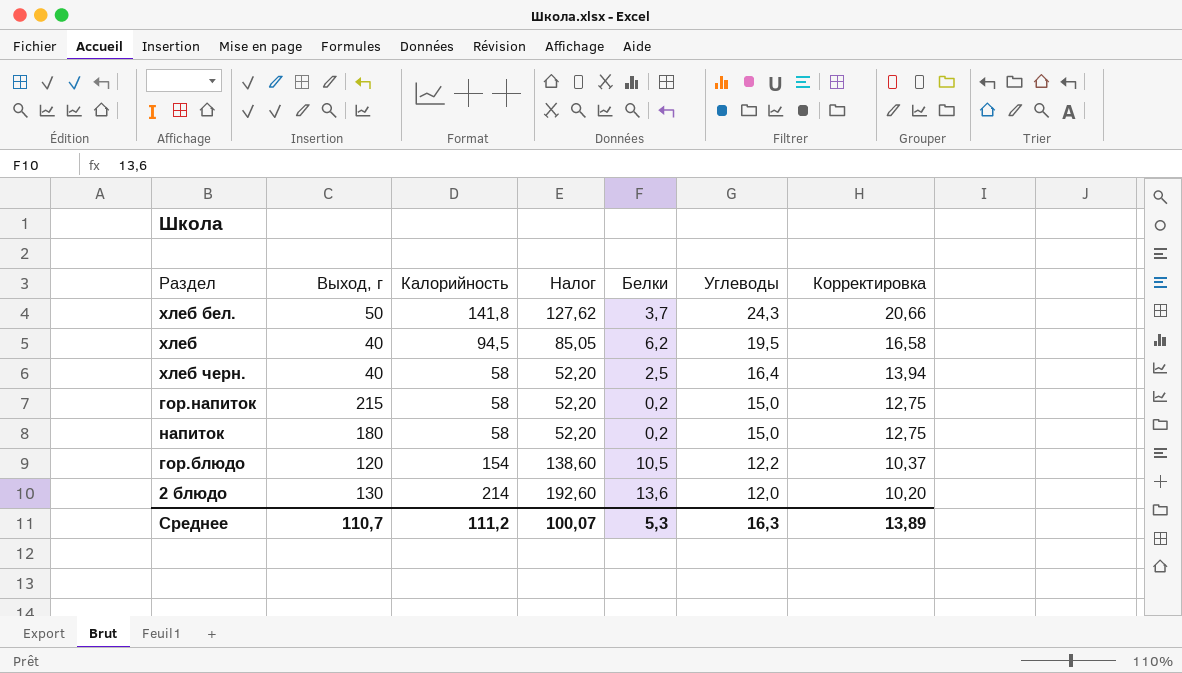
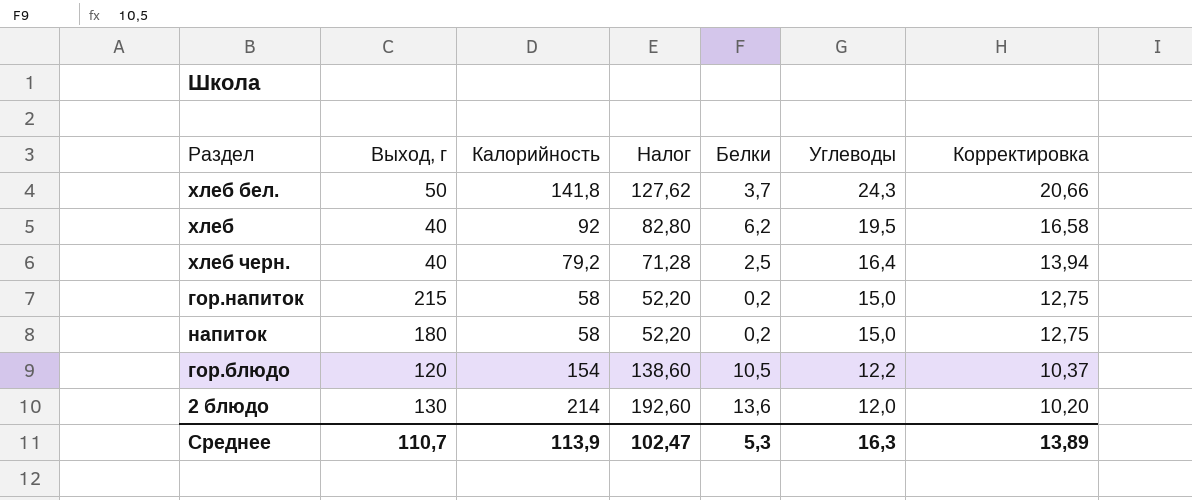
хлеб | Калорийность: 94,5 -> 92
хлеб | Налог: 85,05 -> 82,80
хлеб черн. | Калорийность: 58 -> 79,2
хлеб черн. | Налог: 52,20 -> 71,28
Среднее | Калорийность: 111,2 -> 113,9
Среднее | Налог: 100,07 -> 102,47

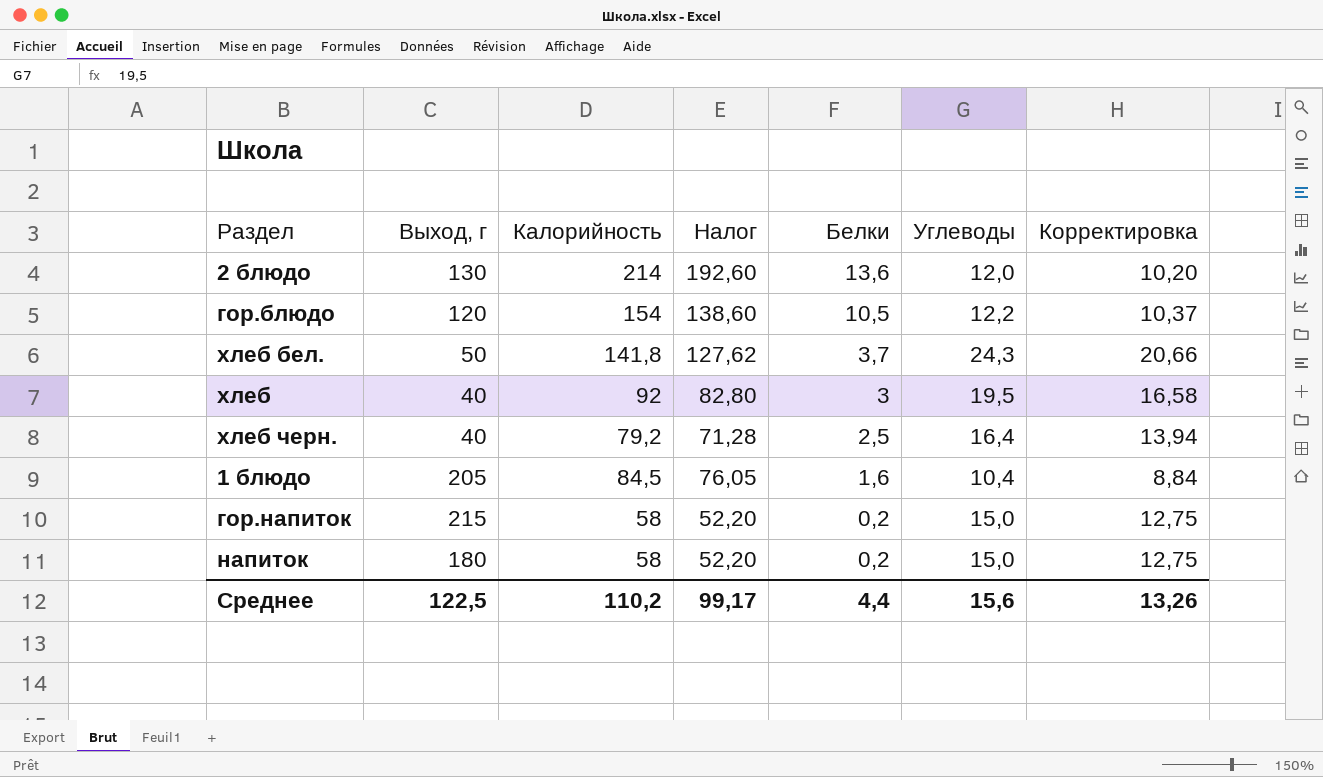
row order: Углеводы descending -> Белки descending
хлеб | Белки: 6,2 -> 3
row 1 блюдо: none -> 205 | 84,5 | 76,05 | 1,6 | 10,4 | 8,84
Среднее | Выход, г: 110,7 -> 122,5
Среднее | Калорийность: 113,9 -> 110,2
Среднее | Налог: 102,47 -> 99,17
Среднее | Белки: 5,3 -> 4,4
Среднее | Углеводы: 16,3 -> 15,6
Среднее | Корректировка: 13,89 -> 13,26

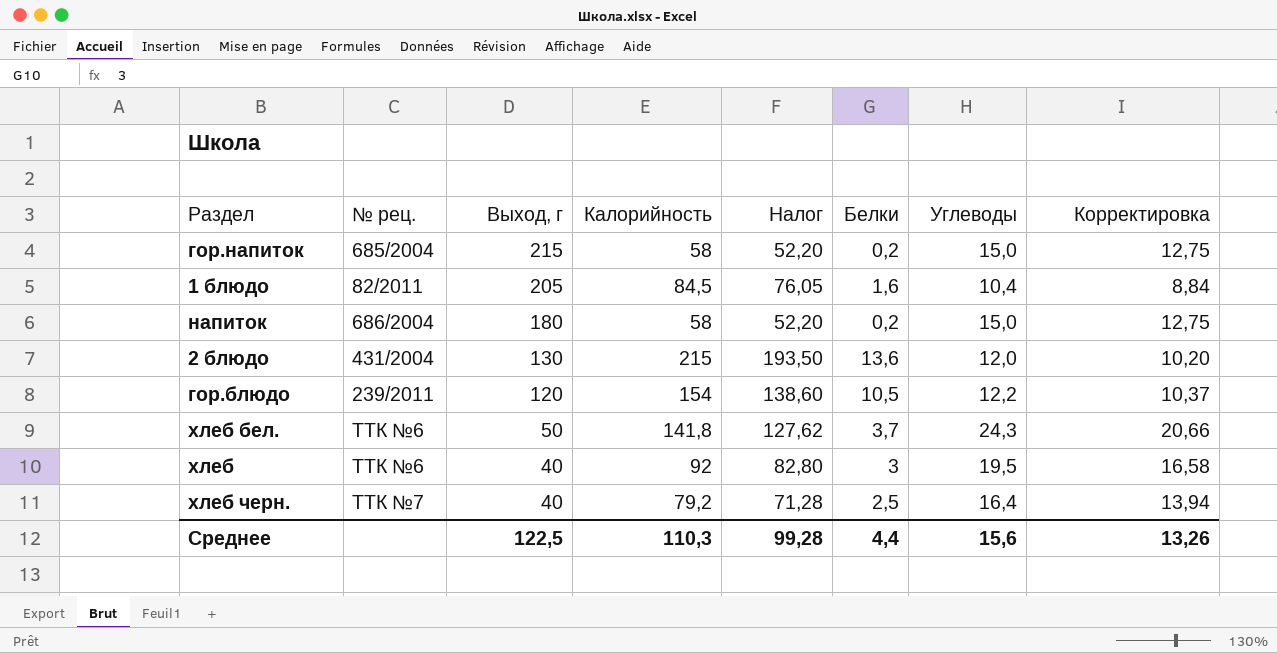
row order: Белки descending -> Выход, г descending
column № рец. | position: none -> 2
2 блюдо | Калорийность: 214 -> 215
2 блюдо | Налог: 192,60 -> 193,50
Среднее | Калорийность: 110,2 -> 110,3
Среднее | Налог: 99,17 -> 99,28

